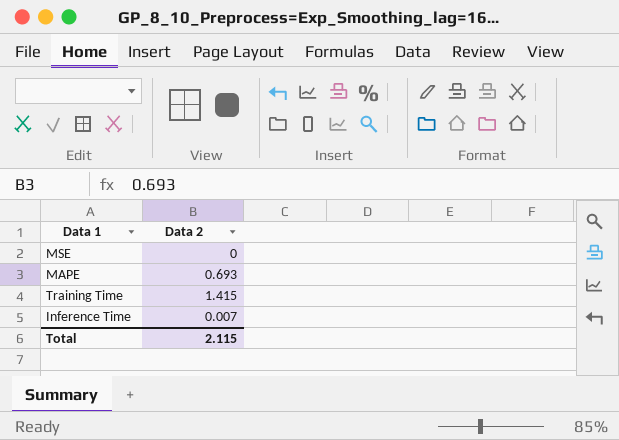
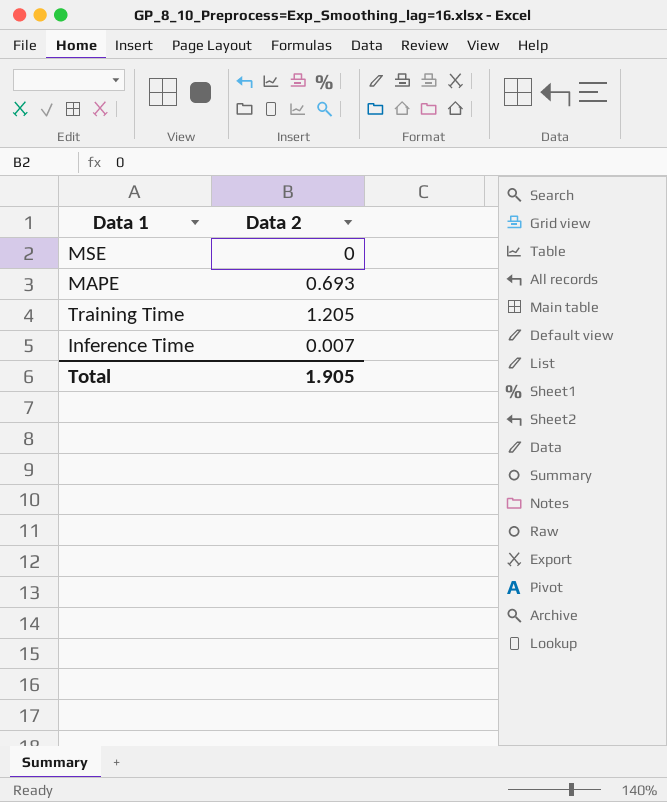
Training Time | Data 2: 1.415 -> 1.205
Total | Data 2: 2.115 -> 1.905

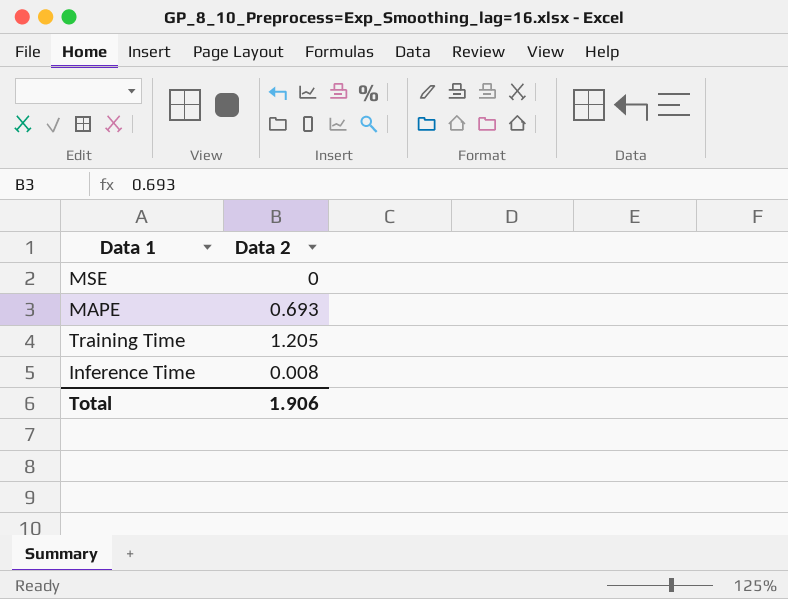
Inference Time | Data 2: 0.007 -> 0.008
Total | Data 2: 1.905 -> 1.906

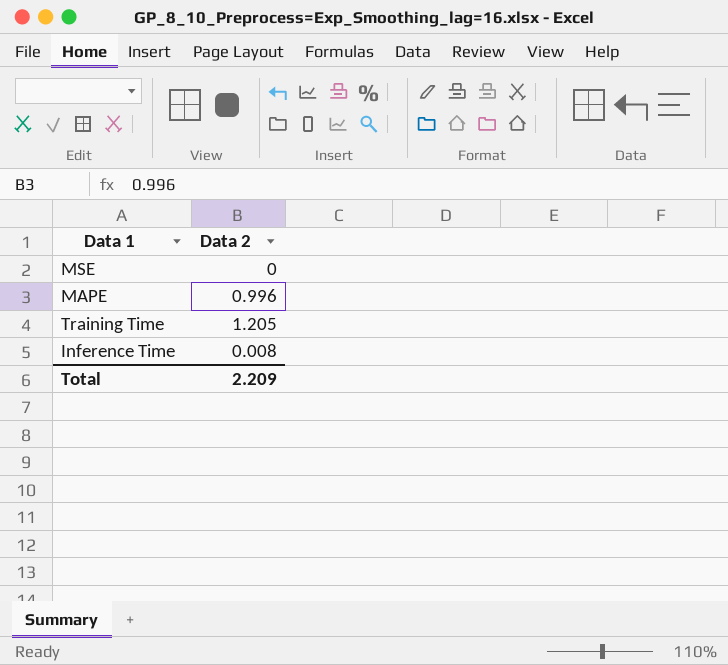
MAPE | Data 2: 0.693 -> 0.996
Total | Data 2: 1.906 -> 2.209

